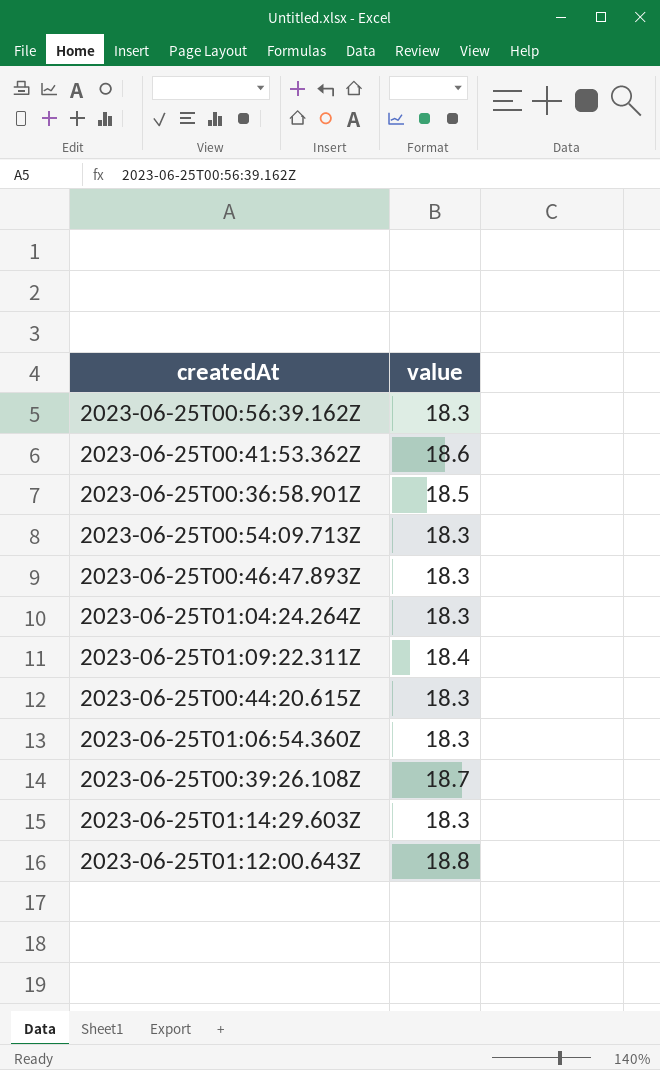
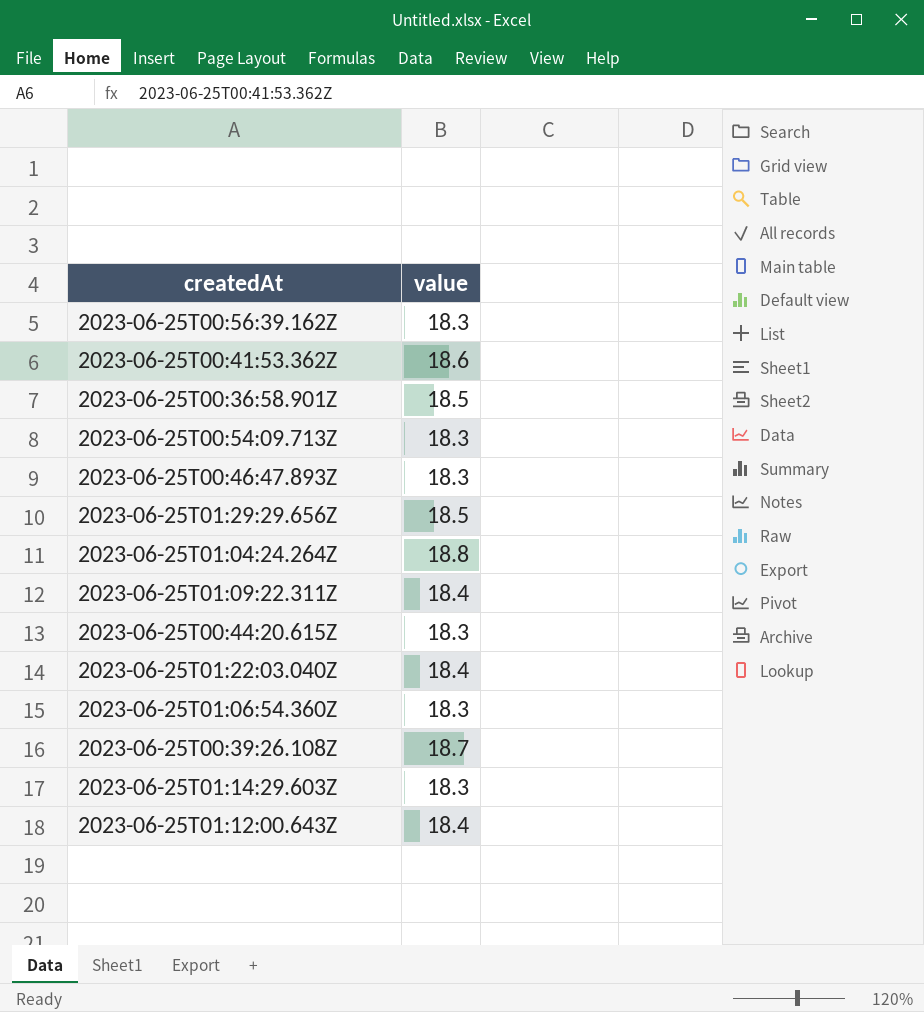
row 2023-06-25T01:29:29.656Z: none -> 18.5
2023-06-25T01:04:24.264Z | value: 18.3 -> 18.8
row 2023-06-25T01:22:03.040Z: none -> 18.4
2023-06-25T01:12:00.643Z | value: 18.8 -> 18.4

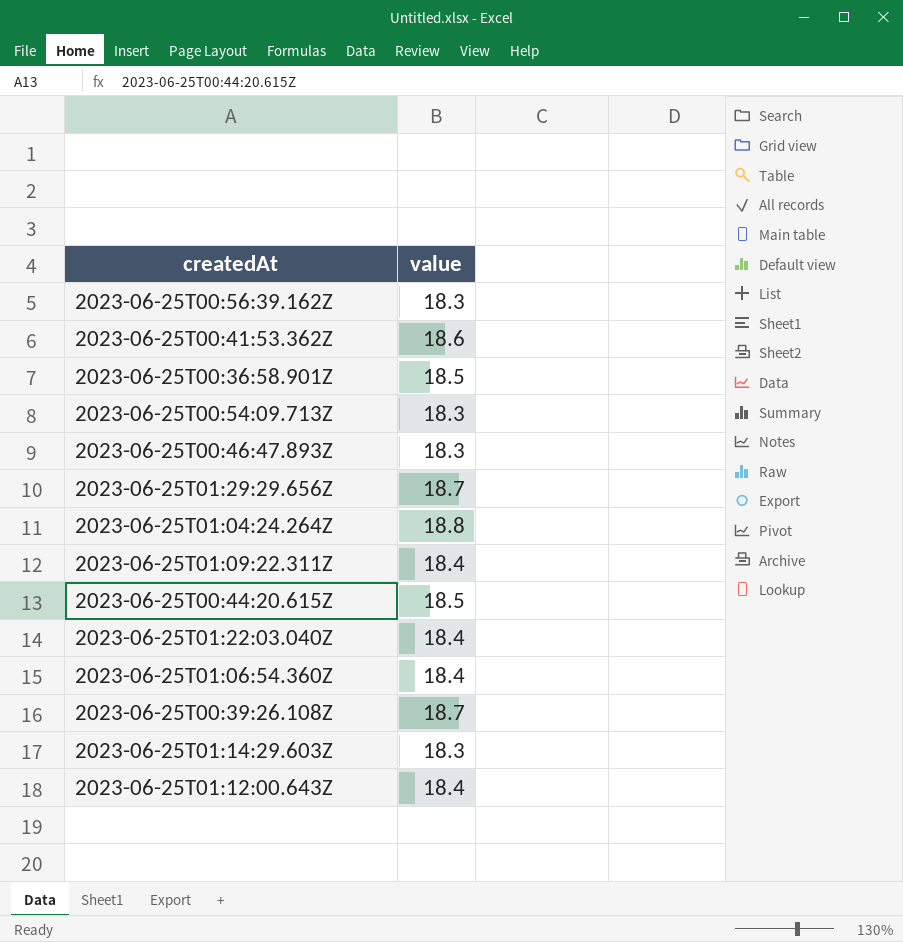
2023-06-25T01:29:29.656Z | value: 18.5 -> 18.7
2023-06-25T00:44:20.615Z | value: 18.3 -> 18.5
2023-06-25T01:06:54.360Z | value: 18.3 -> 18.4

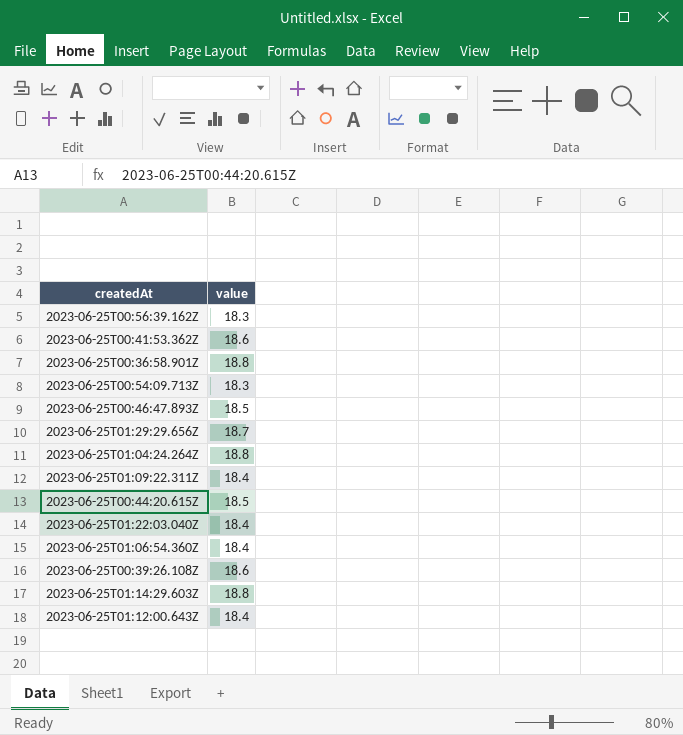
2023-06-25T00:36:58.901Z | value: 18.5 -> 18.8
2023-06-25T00:46:47.893Z | value: 18.3 -> 18.5
2023-06-25T00:39:26.108Z | value: 18.7 -> 18.6
2023-06-25T01:14:29.603Z | value: 18.3 -> 18.8

